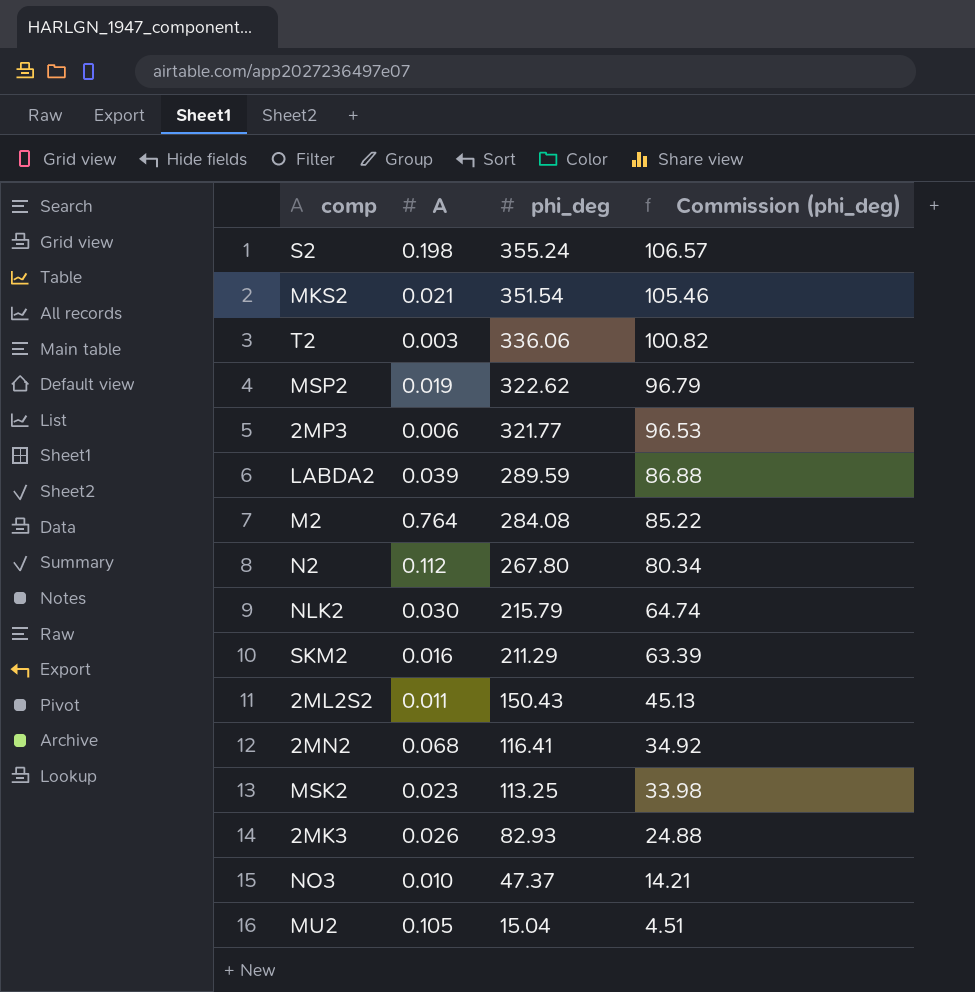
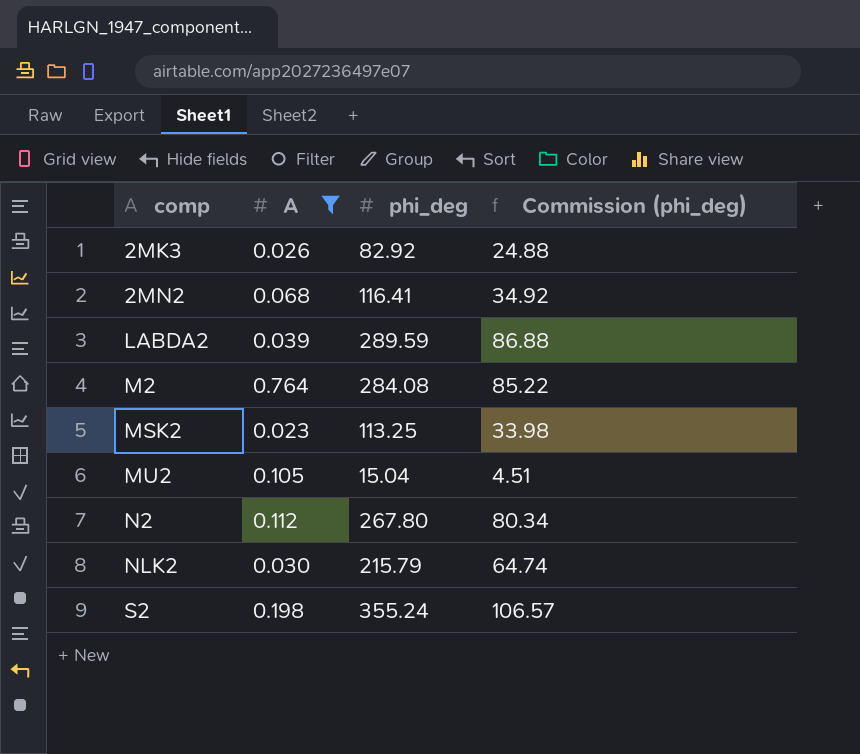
filter: none -> A >= 0.023
row order: phi_deg descending -> comp ascending
2MK3 | phi_deg: 82.93 -> 82.92

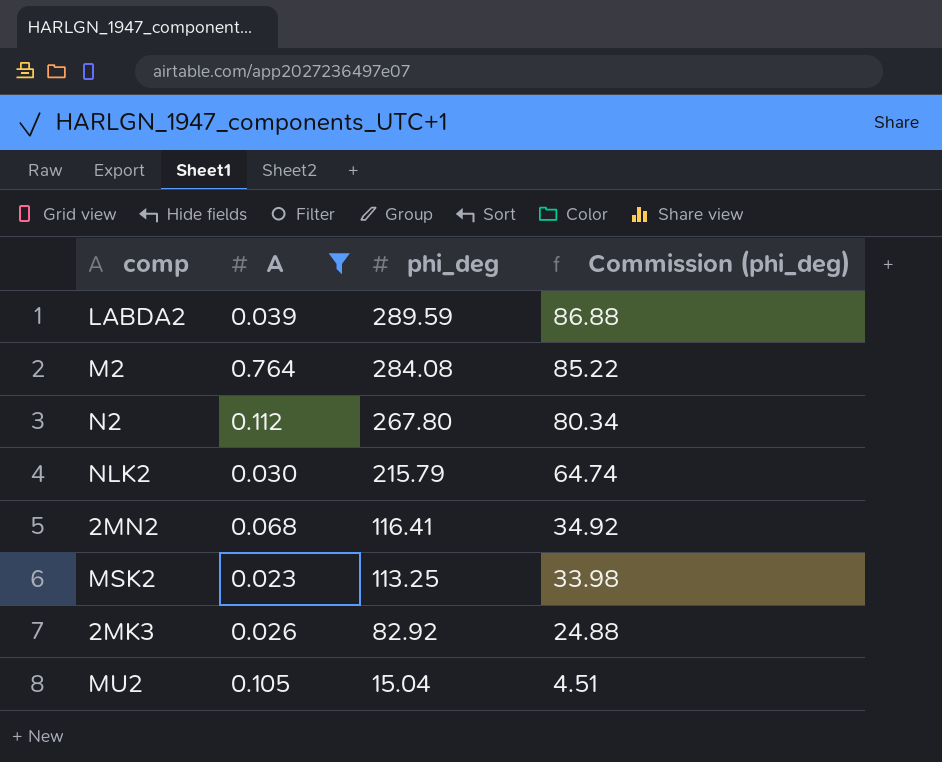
row order: comp ascending -> phi_deg descending
row S2: 0.198 | 355.24 | 106.57 -> none

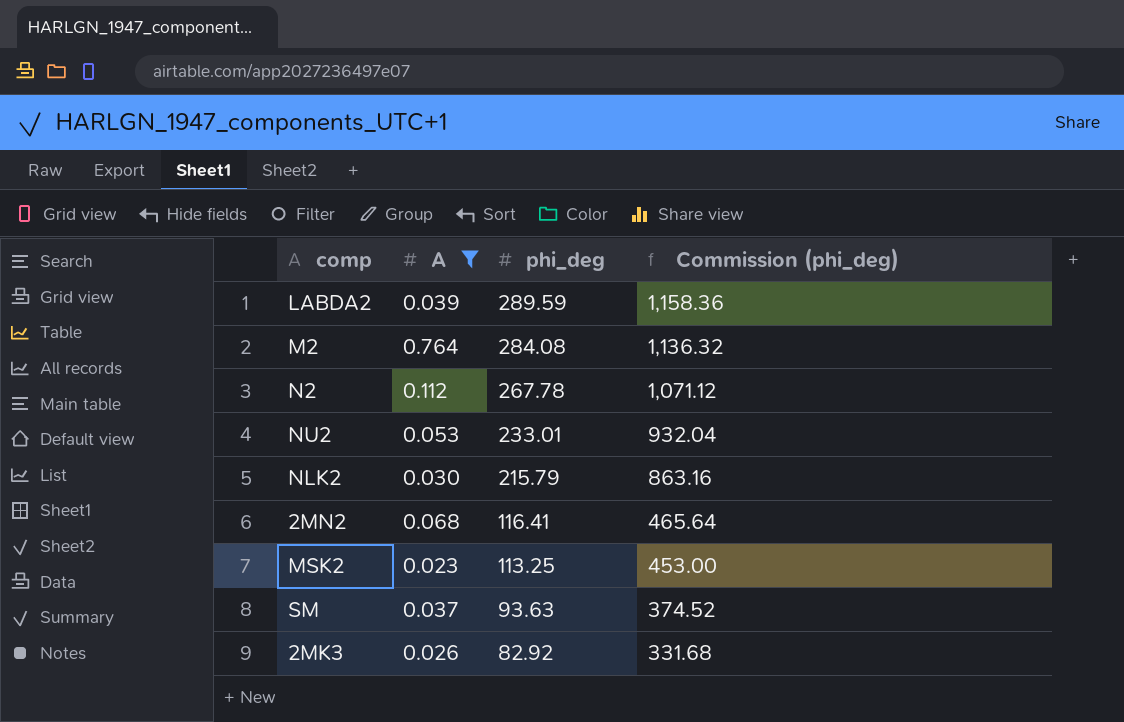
column Commission (phi_deg) | formula: [phi_deg] * 0.3 -> [phi_deg] * 4
row MU2: 0.105 | 15.04 | 4.51 -> none
N2 | phi_deg: 267.80 -> 267.78
row NU2: none -> 0.053 | 233.01 | 932.04
row SM: none -> 0.037 | 93.63 | 374.52

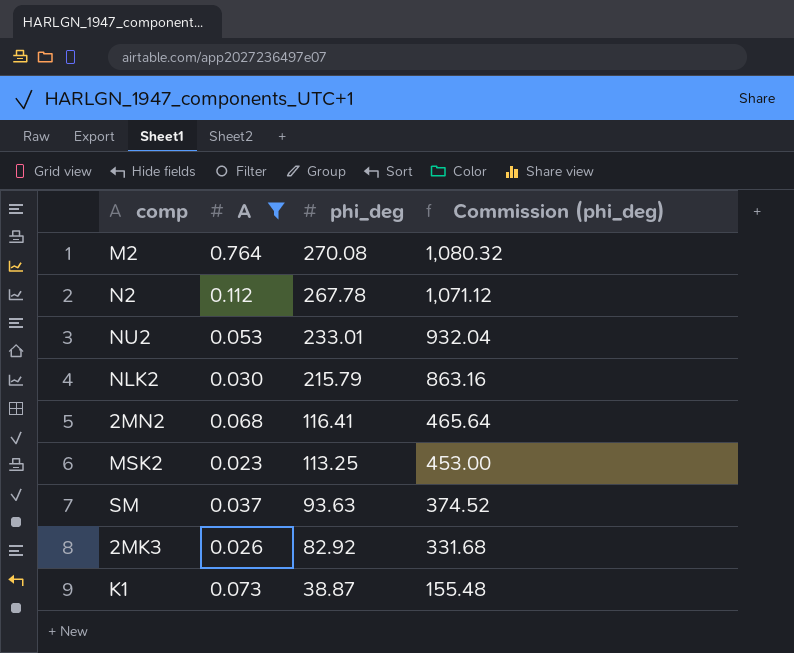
row LABDA2: 0.039 | 289.59 | 1,158.36 -> none
M2 | phi_deg: 284.08 -> 270.08
M2 | Commission (phi_deg): 1,136.32 -> 1,080.32
row K1: none -> 0.073 | 38.87 | 155.48

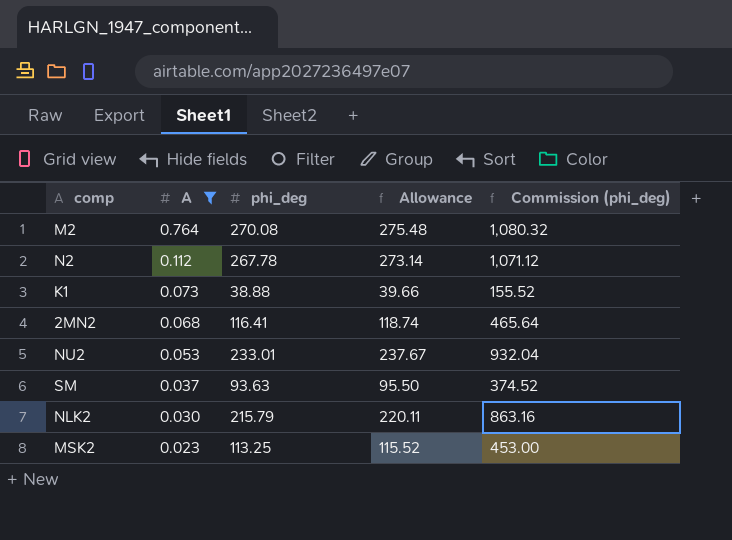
row order: phi_deg descending -> A descending
column Allowance | formula: none -> [phi_deg] * 1.02
row 2MK3: 0.026 | 82.92 | 331.68 -> none
K1 | phi_deg: 38.87 -> 38.88
K1 | Commission (phi_deg): 155.48 -> 155.52

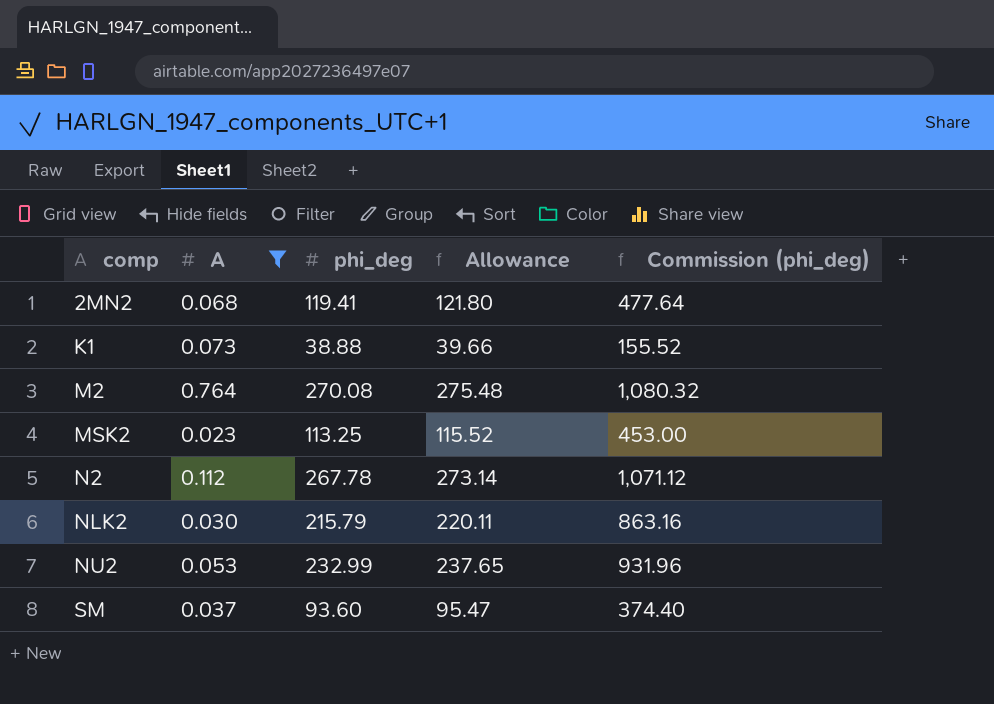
row order: A descending -> comp ascending
2MN2 | phi_deg: 116.41 -> 119.41
2MN2 | Allowance: 118.74 -> 121.80
2MN2 | Commission (phi_deg): 465.64 -> 477.64
NU2 | phi_deg: 233.01 -> 232.99
NU2 | Allowance: 237.67 -> 237.65
NU2 | Commission (phi_deg): 932.04 -> 931.96
SM | phi_deg: 93.63 -> 93.60
SM | Allowance: 95.50 -> 95.47
SM | Commission (phi_deg): 374.52 -> 374.40

